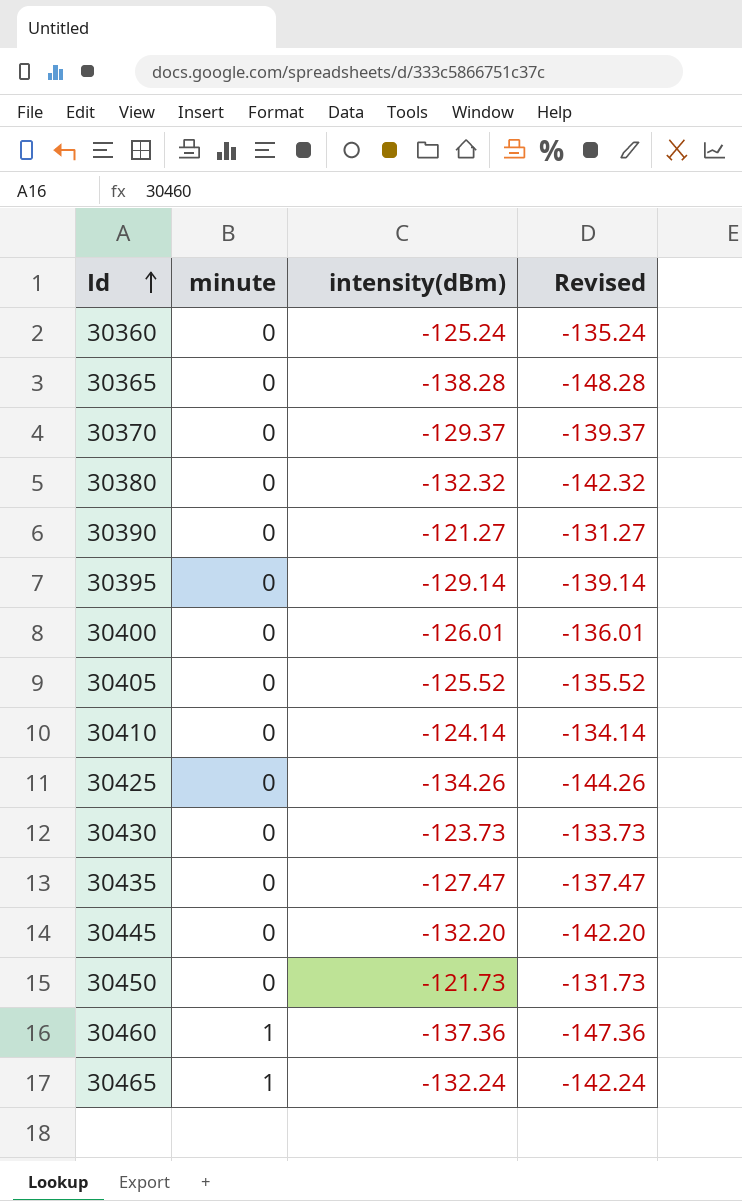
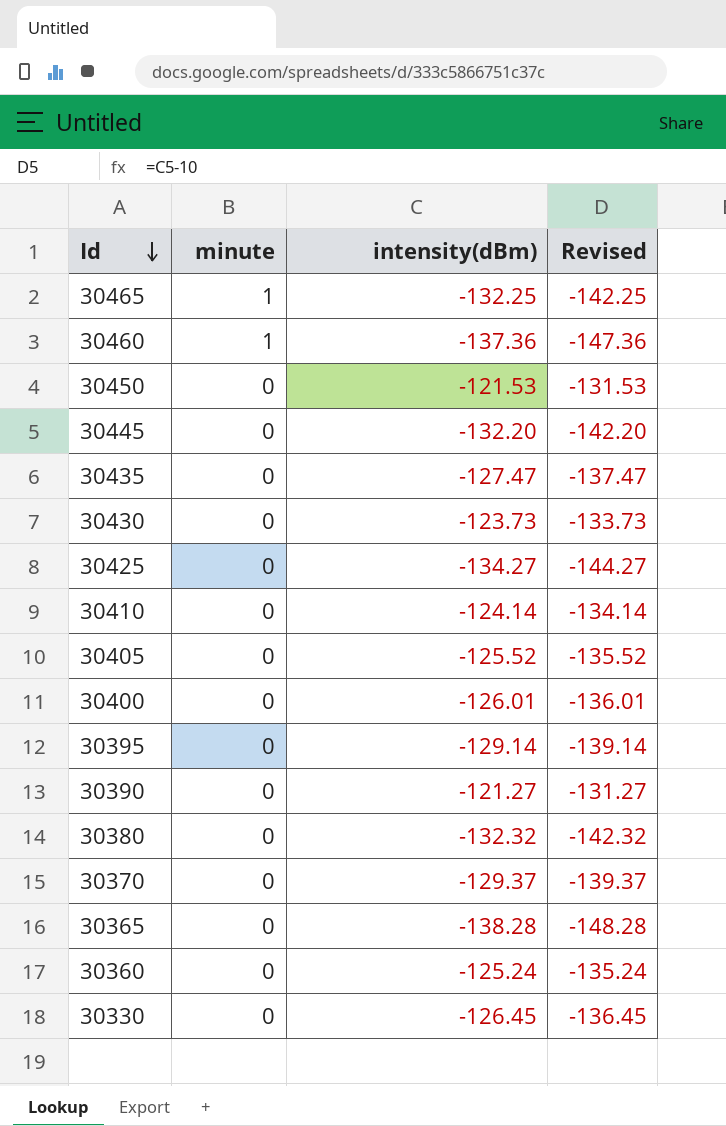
row order: Id ascending -> Id descending
30465 | intensity(dBm): -132.24 -> -132.25
30465 | Revised: -142.24 -> -142.25
30450 | intensity(dBm): -121.73 -> -121.53
30450 | Revised: -131.73 -> -131.53
30425 | intensity(dBm): -134.26 -> -134.27
30425 | Revised: -144.26 -> -144.27
row 30330: none -> 0 | -126.45 | -136.45

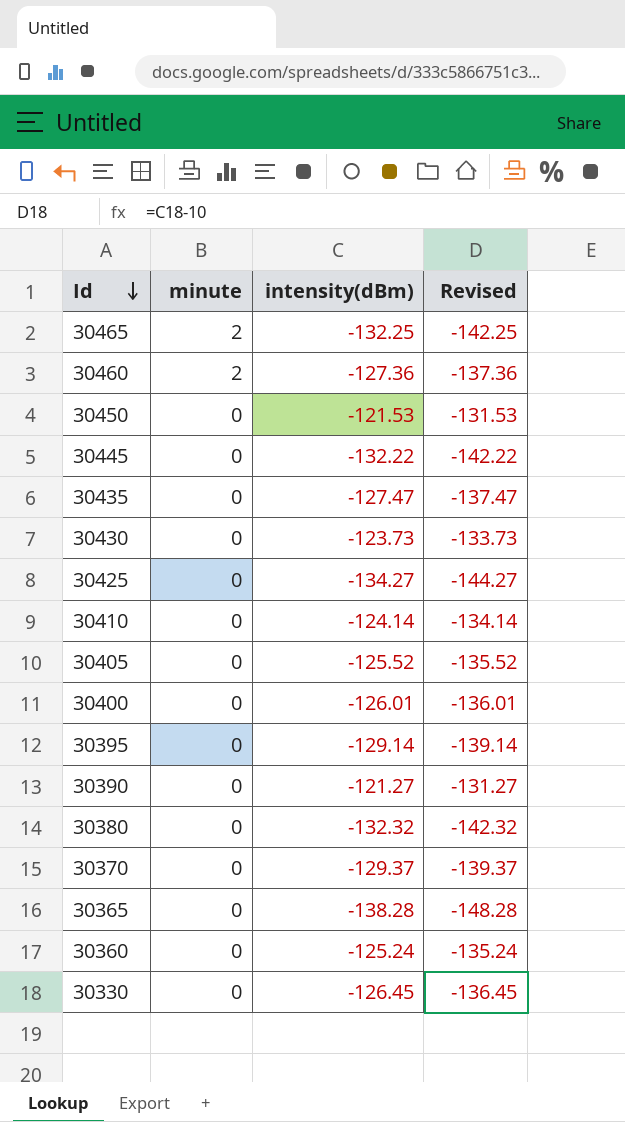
30465 | minute: 1 -> 2
30460 | minute: 1 -> 2
30460 | intensity(dBm): -137.36 -> -127.36
30460 | Revised: -147.36 -> -137.36
30445 | intensity(dBm): -132.20 -> -132.22
30445 | Revised: -142.20 -> -142.22

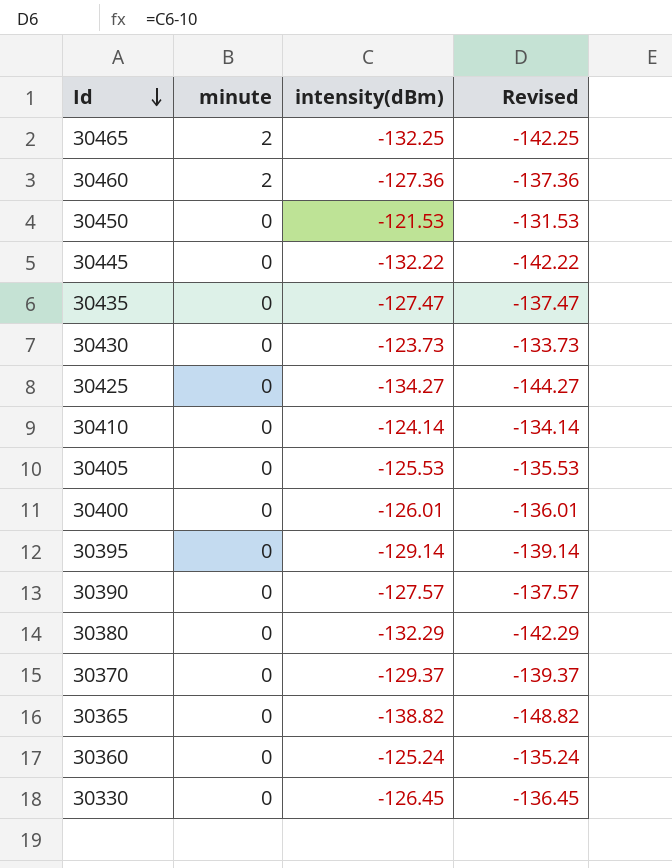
30405 | intensity(dBm): -125.52 -> -125.53
30405 | Revised: -135.52 -> -135.53
30390 | intensity(dBm): -121.27 -> -127.57
30390 | Revised: -131.27 -> -137.57
30380 | intensity(dBm): -132.32 -> -132.29
30380 | Revised: -142.32 -> -142.29
30365 | intensity(dBm): -138.28 -> -138.82
30365 | Revised: -148.28 -> -148.82

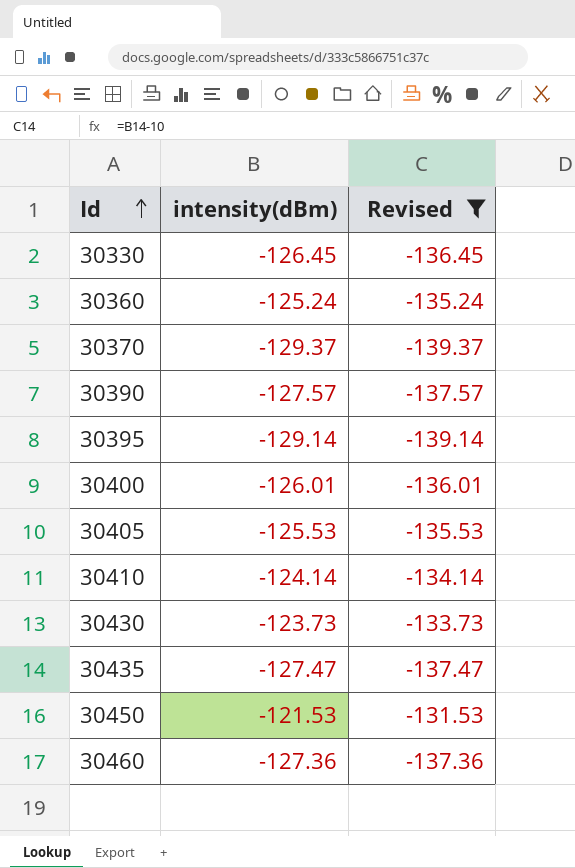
filter: none -> Revised >= -139.37
row order: Id descending -> Id ascending
column minute | position: 2 -> none

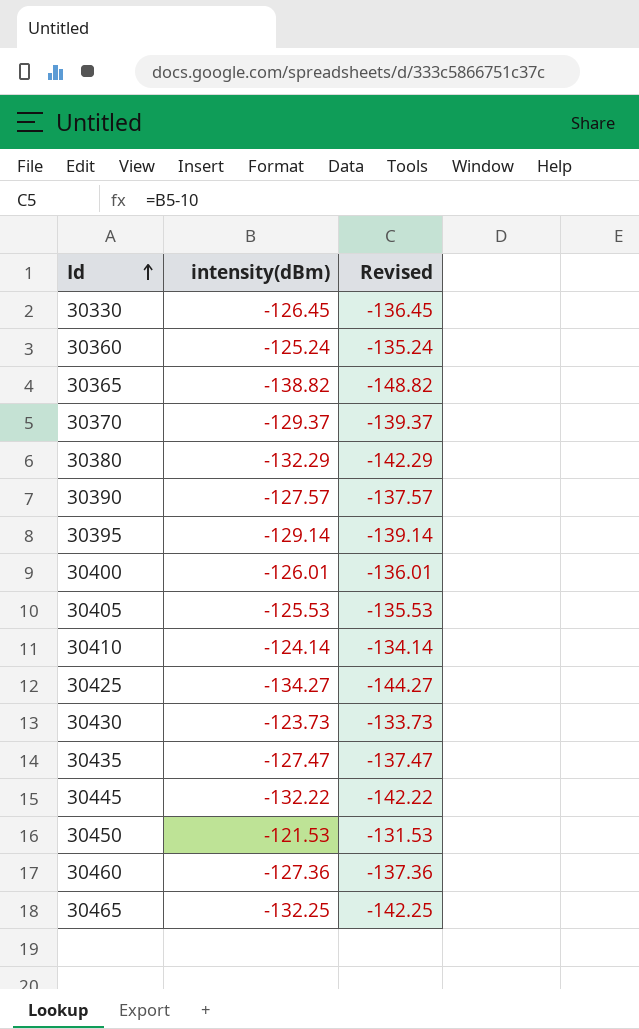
filter: Revised >= -139.37 -> none

